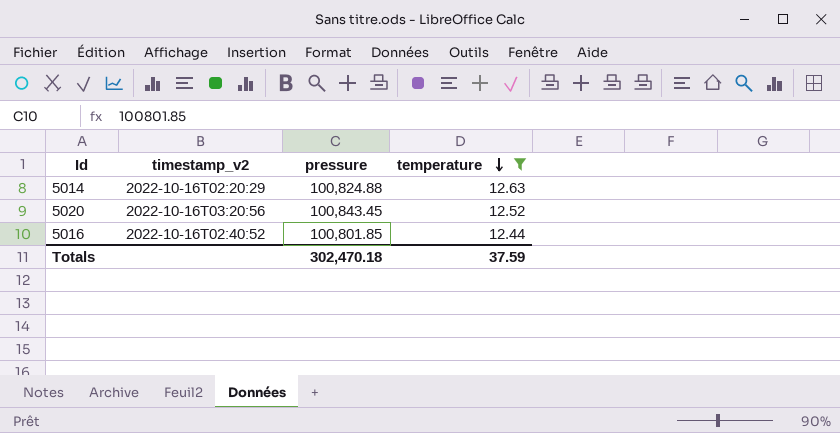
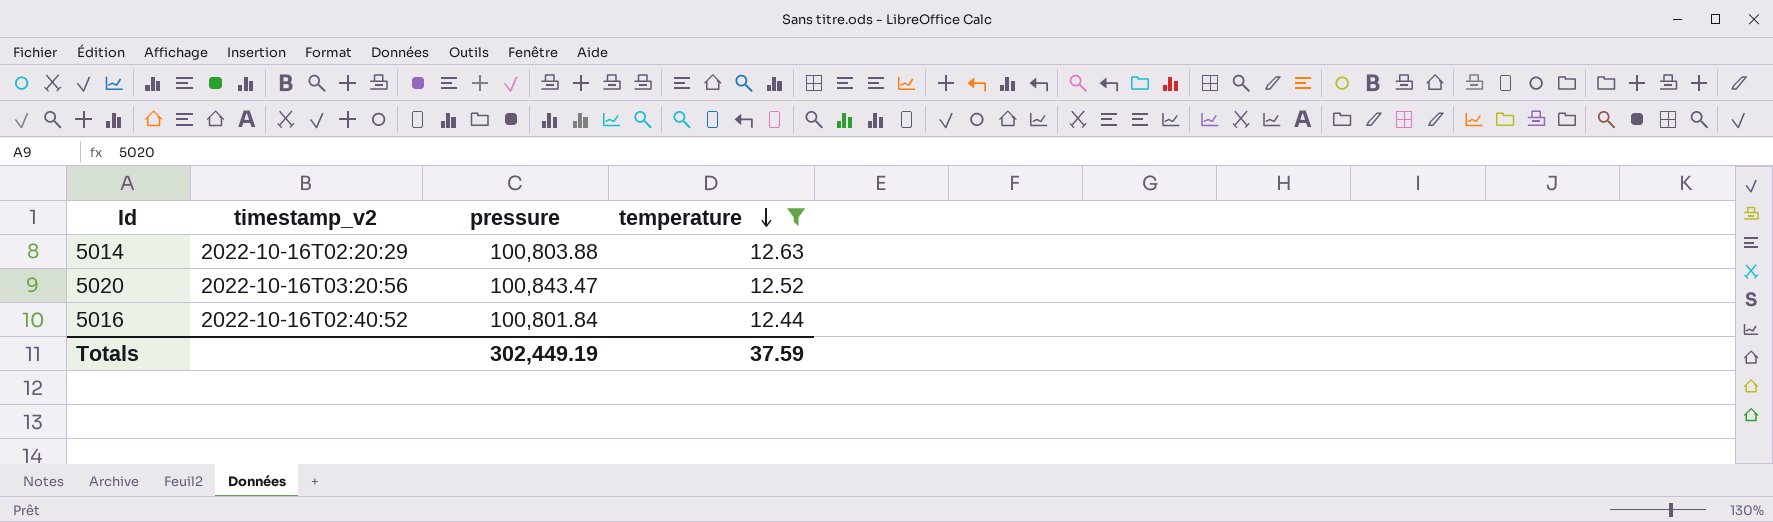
5014 | pressure: 100,824.88 -> 100,803.88
5020 | pressure: 100,843.45 -> 100,843.47
5016 | pressure: 100,801.85 -> 100,801.84
Totals | pressure: 302,470.18 -> 302,449.19

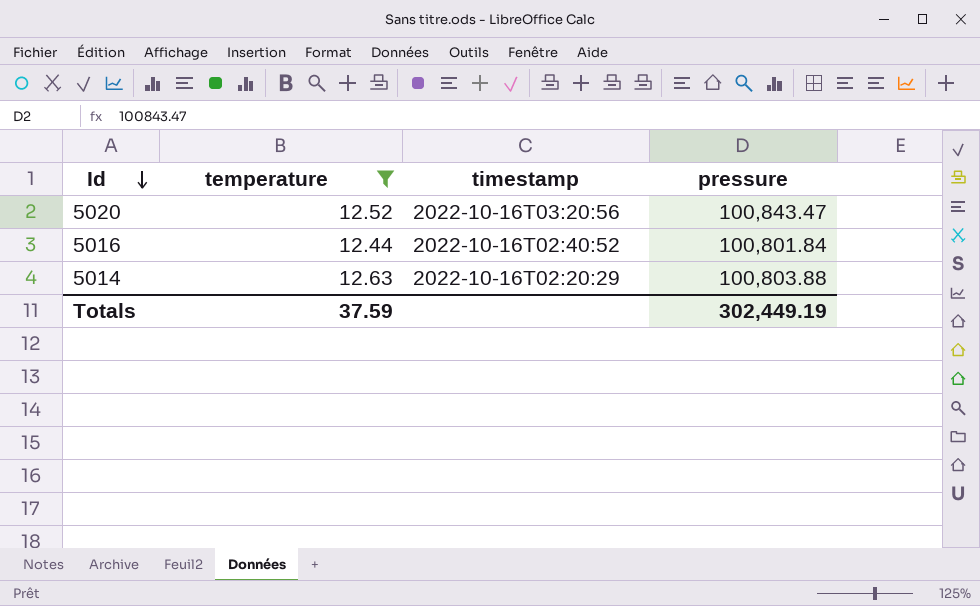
row order: temperature descending -> Id descending
column temperature | position: 4 -> 2
column name: timestamp_v2 -> timestamp

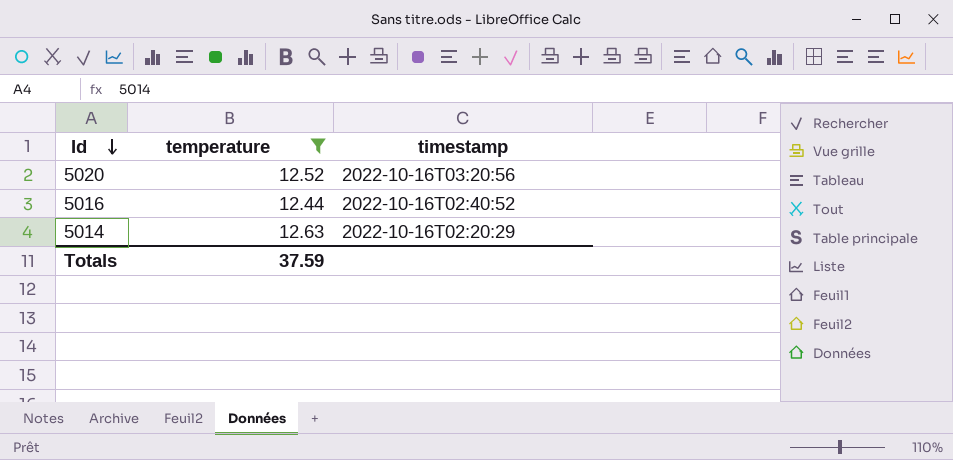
column pressure | position: 4 -> none

